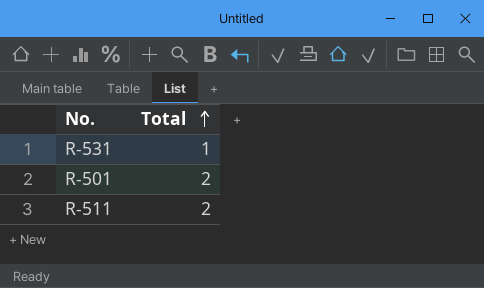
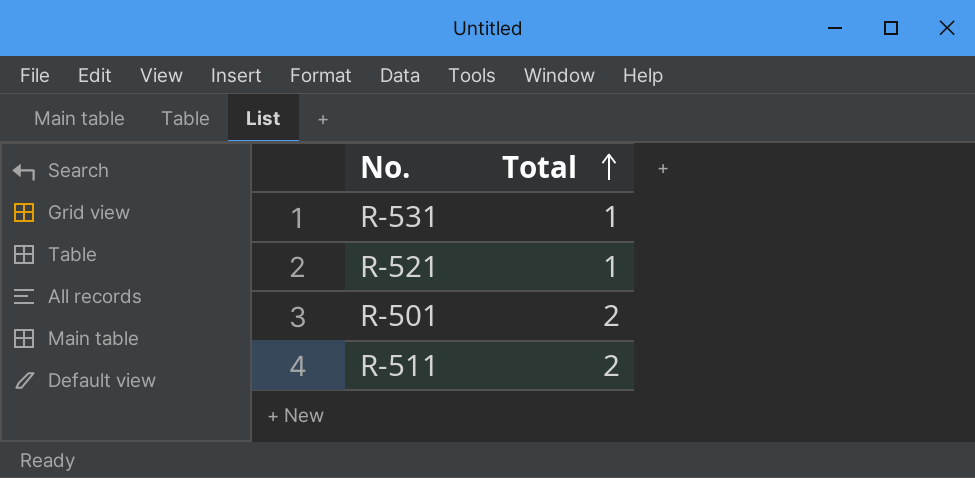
row R-521: none -> 1

